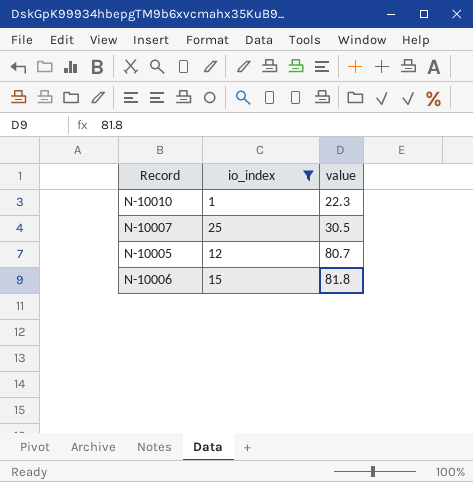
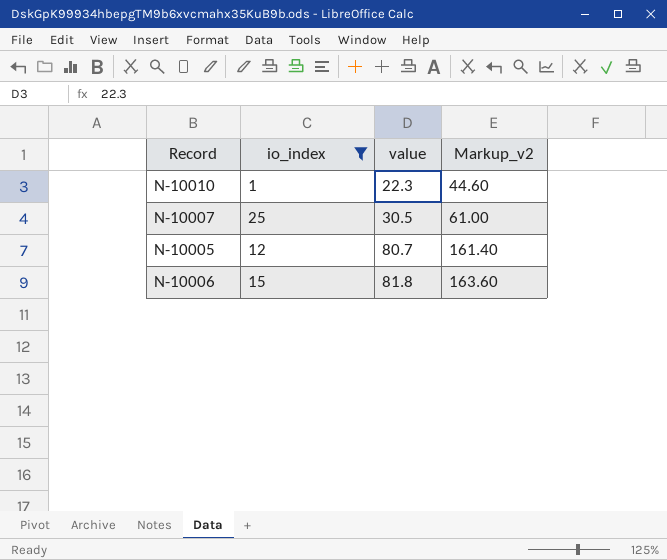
column Markup_v2 | formula: none -> [value] * 2

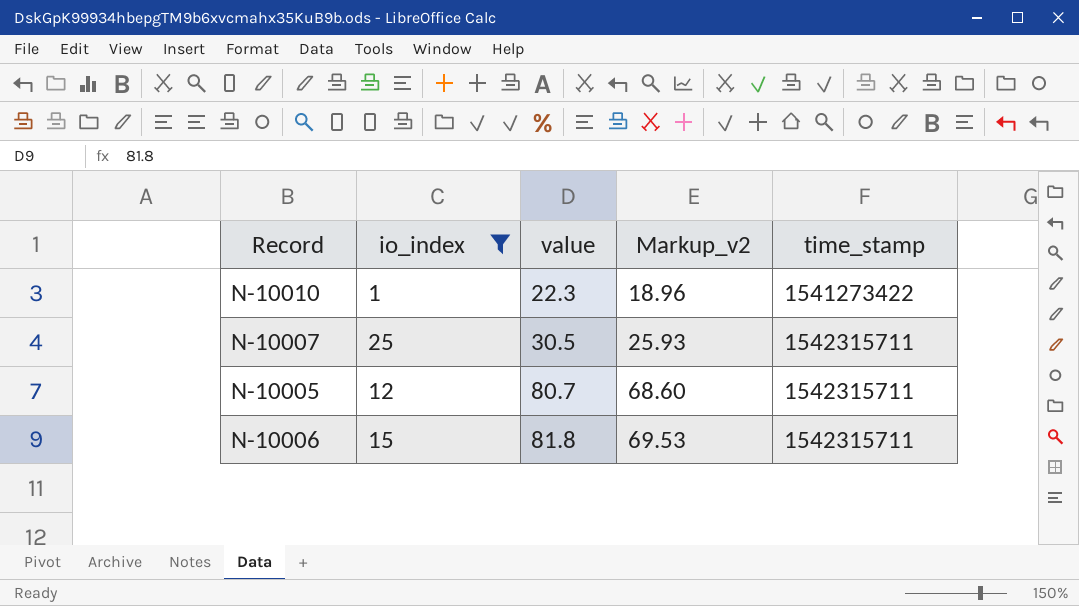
column Markup_v2 | formula: [value] * 2 -> [value] * 0.85
column time_stamp | position: none -> 5

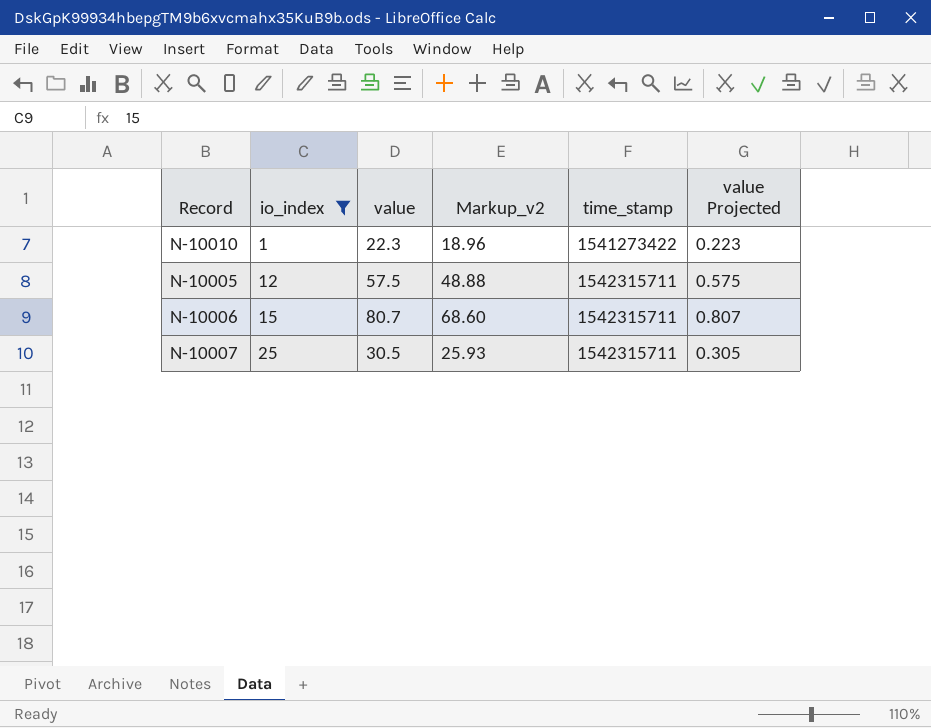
row order: value ascending -> io_index ascending
column value Projected | formula: none -> [value] * 0.01
N-10005 | value: 80.7 -> 57.5
N-10005 | Markup_v2: 68.60 -> 48.88
N-10006 | value: 81.8 -> 80.7
N-10006 | Markup_v2: 69.53 -> 68.60

